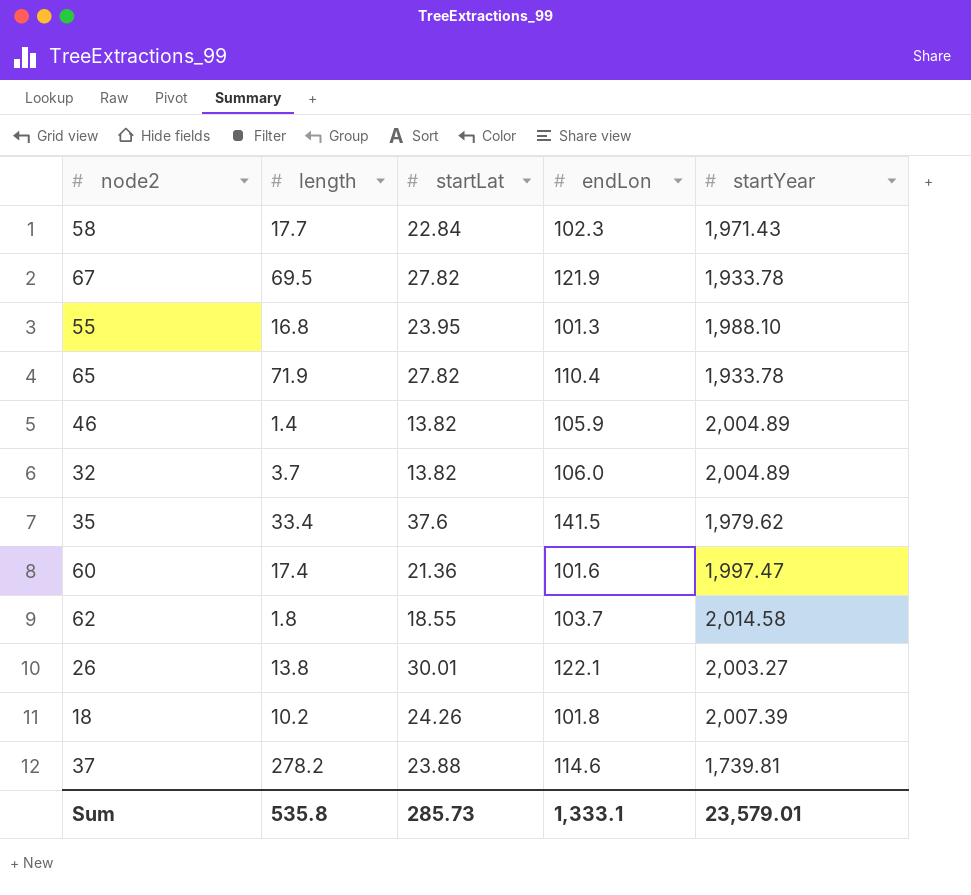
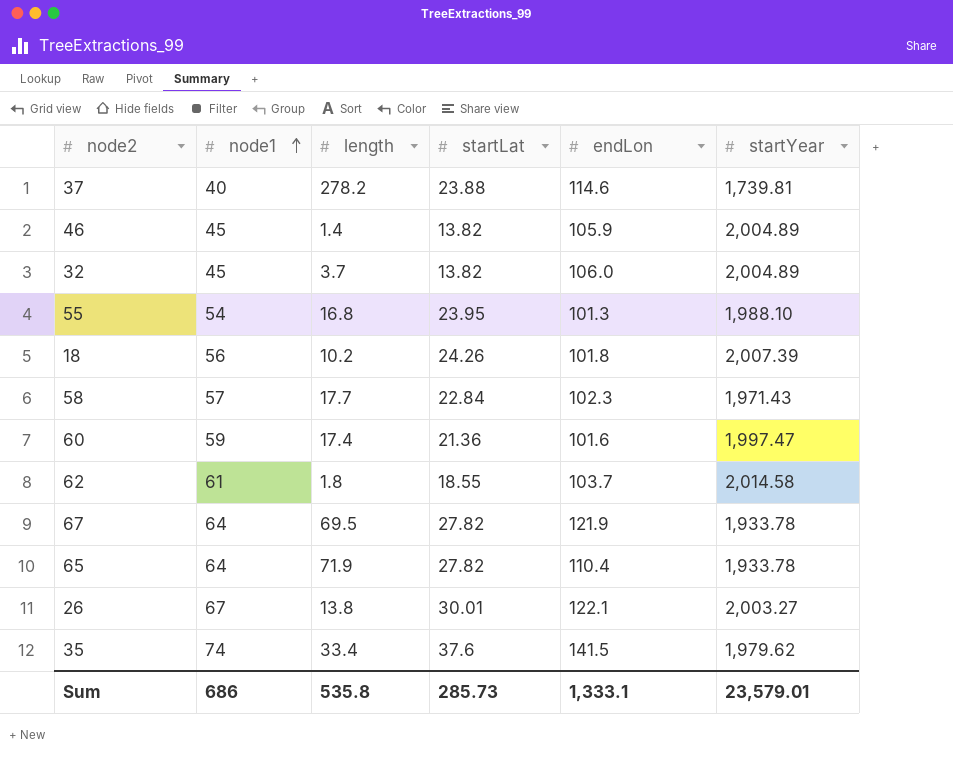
row order: none -> node1 ascending
column node1 | position: none -> 2

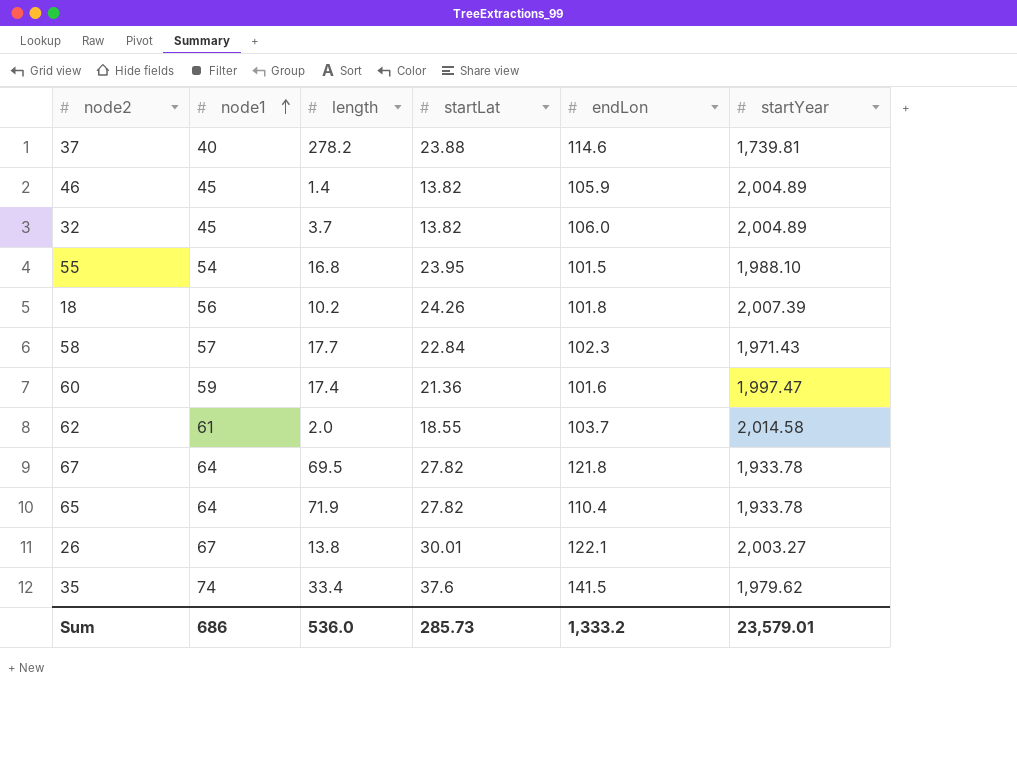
55 | endLon: 101.3 -> 101.5
62 | length: 1.8 -> 2.0
67 | endLon: 121.9 -> 121.8
Sum | length: 535.8 -> 536.0
Sum | endLon: 1,333.1 -> 1,333.2

